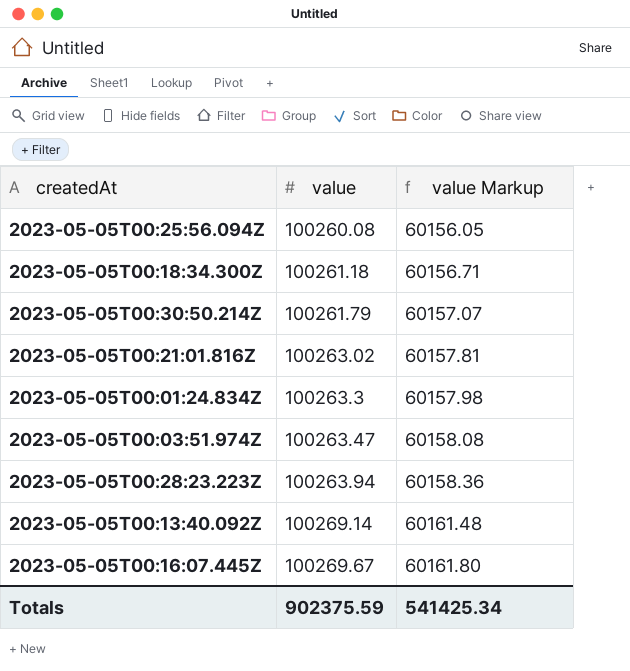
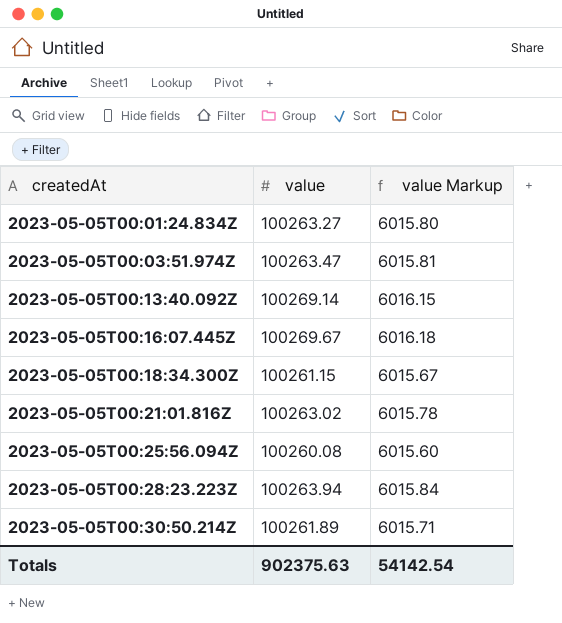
row order: value ascending -> createdAt ascending
column value Markup | formula: [value] * 0.6 -> [value] * 0.06
2023-05-05T00:01:24.834Z | value: 100263.3 -> 100263.27
2023-05-05T00:18:34.300Z | value: 100261.18 -> 100261.15
2023-05-05T00:30:50.214Z | value: 100261.79 -> 100261.89
Totals | value: 902375.59 -> 902375.63
Totals | value Markup: 541425.34 -> 54142.54

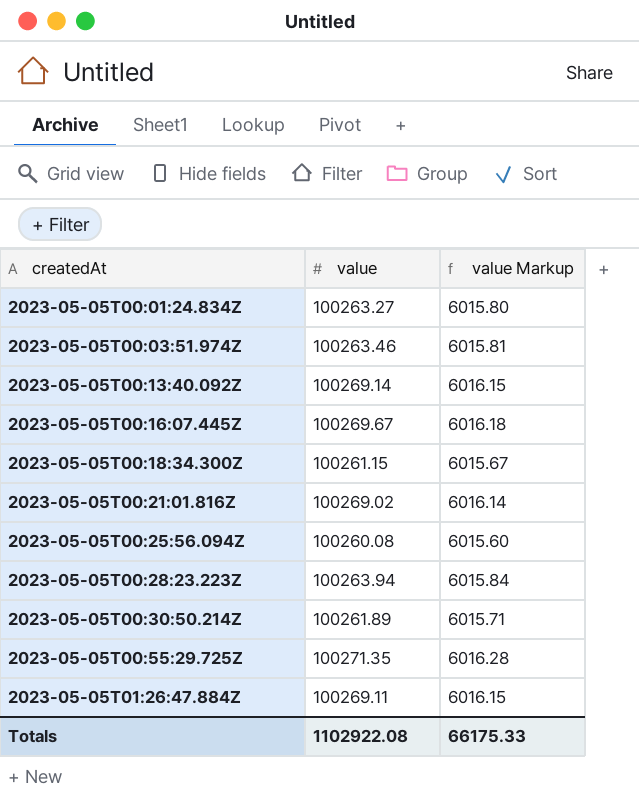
2023-05-05T00:03:51.974Z | value: 100263.47 -> 100263.46
2023-05-05T00:21:01.816Z | value: 100263.02 -> 100269.02
2023-05-05T00:21:01.816Z | value Markup: 6015.78 -> 6016.14
row 2023-05-05T00:55:29.725Z: none -> 100271.35 | 6016.28
row 2023-05-05T01:26:47.884Z: none -> 100269.11 | 6016.15
Totals | value: 902375.63 -> 1102922.08
Totals | value Markup: 54142.54 -> 66175.33

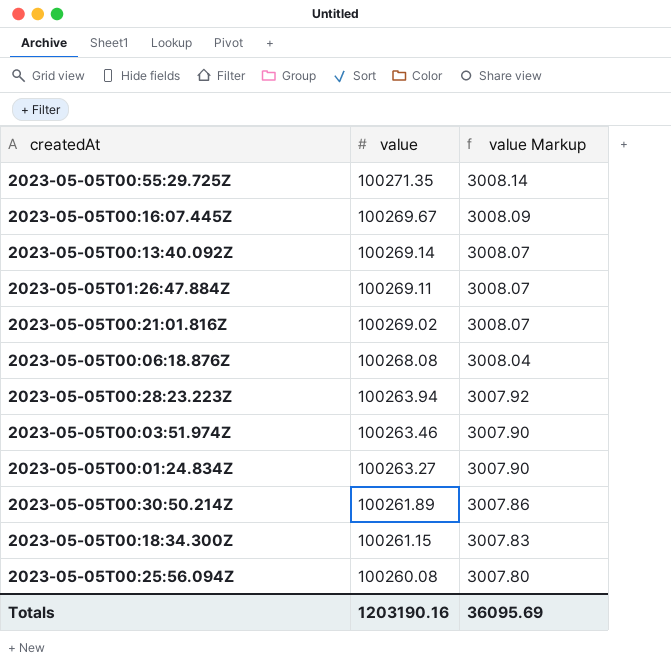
row order: createdAt ascending -> value descending
column value Markup | formula: [value] * 0.06 -> [value] * 0.03
row 2023-05-05T00:06:18.876Z: none -> 100268.08 | 3008.04
Totals | value: 1102922.08 -> 1203190.16
Totals | value Markup: 66175.33 -> 36095.69

